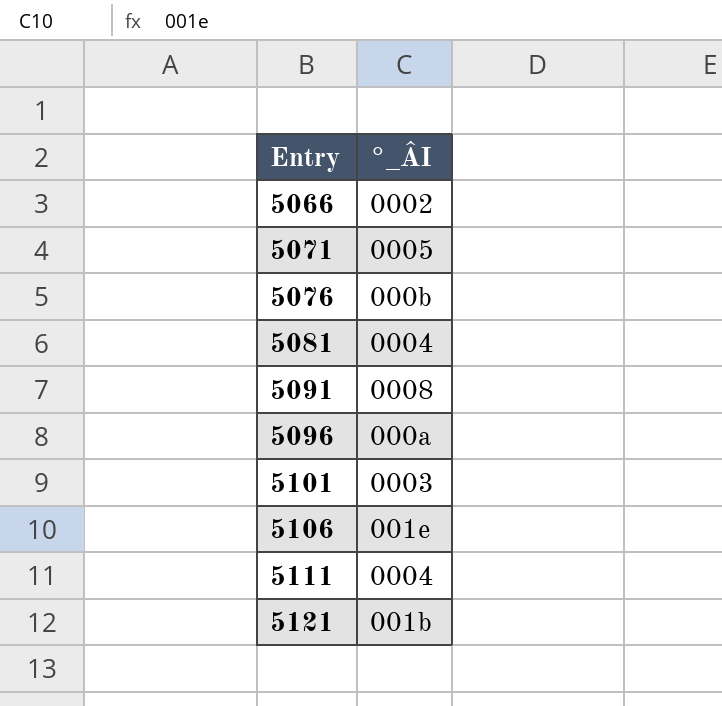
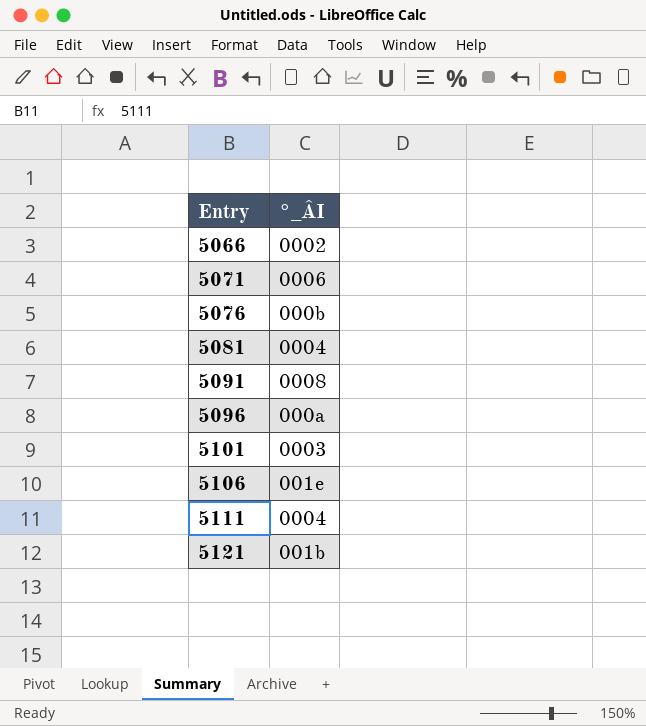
5071 | °_ÂI: 0005 -> 0006

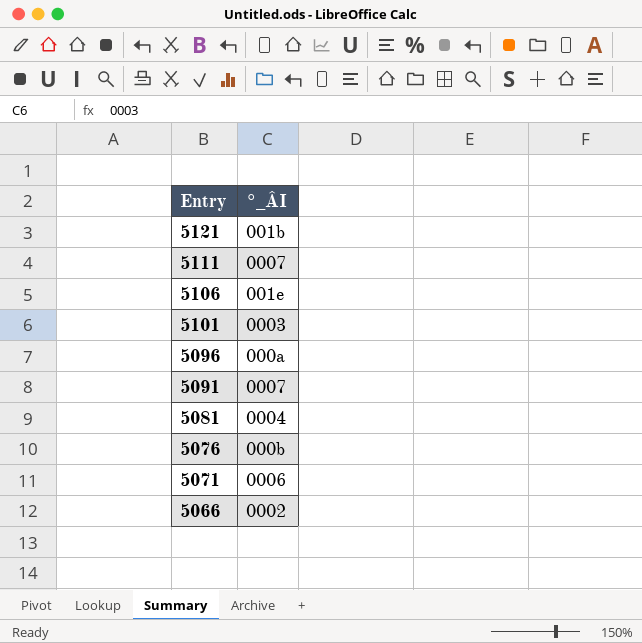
row order: Entry ascending -> Entry descending
5111 | °_ÂI: 0004 -> 0007
5091 | °_ÂI: 0008 -> 0007

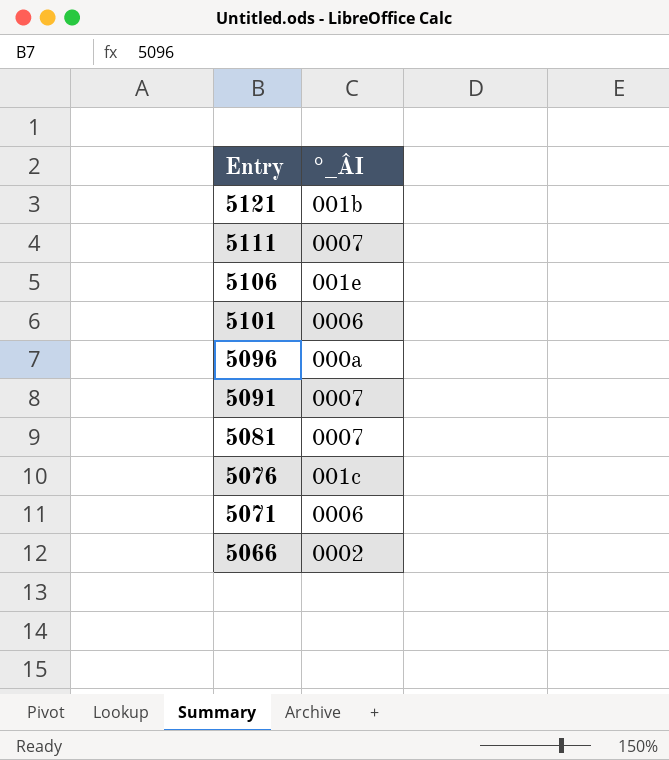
5101 | °_ÂI: 0003 -> 0006
5081 | °_ÂI: 0004 -> 0007
5076 | °_ÂI: 000b -> 001c

